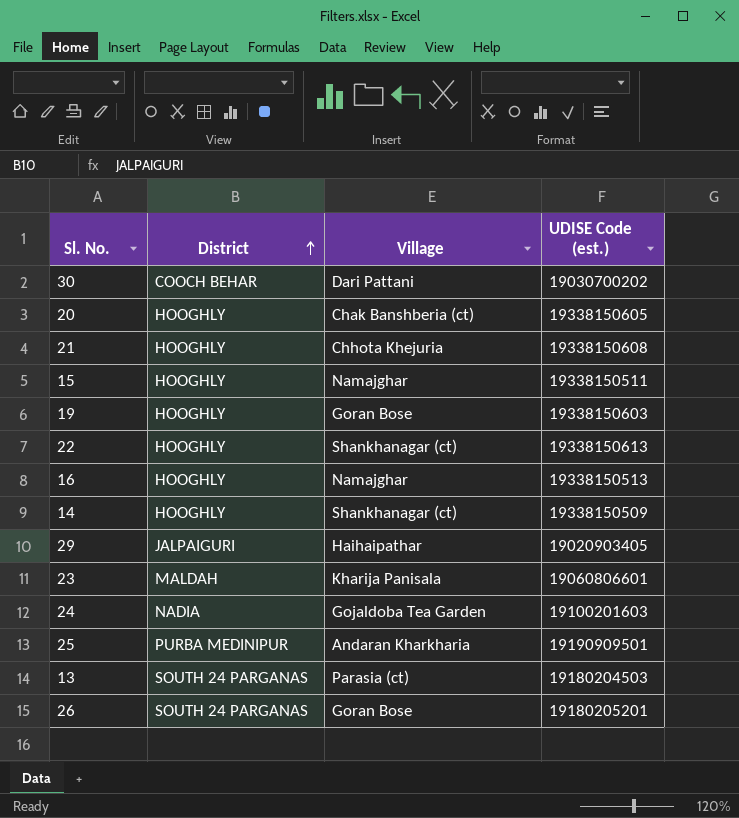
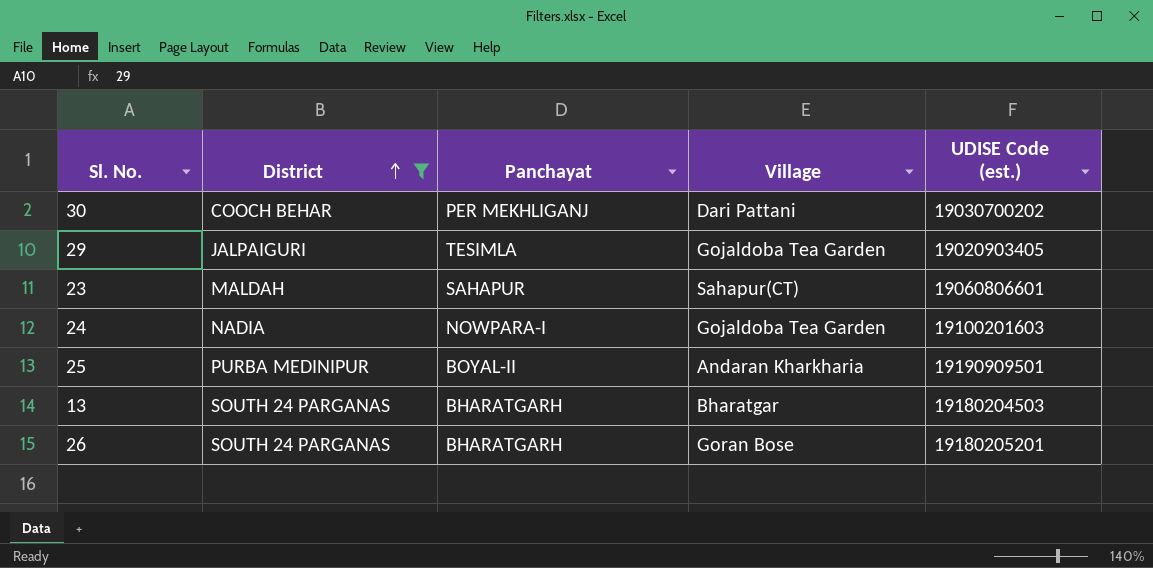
filter: none -> District != HOOGHLY
column Panchayat | position: none -> 3
29 | Village: Haihaipathar -> Gojaldoba Tea Garden
23 | Village: Kharija Panisala -> Sahapur(CT)
13 | Village: Parasia (ct) -> Bharatgar

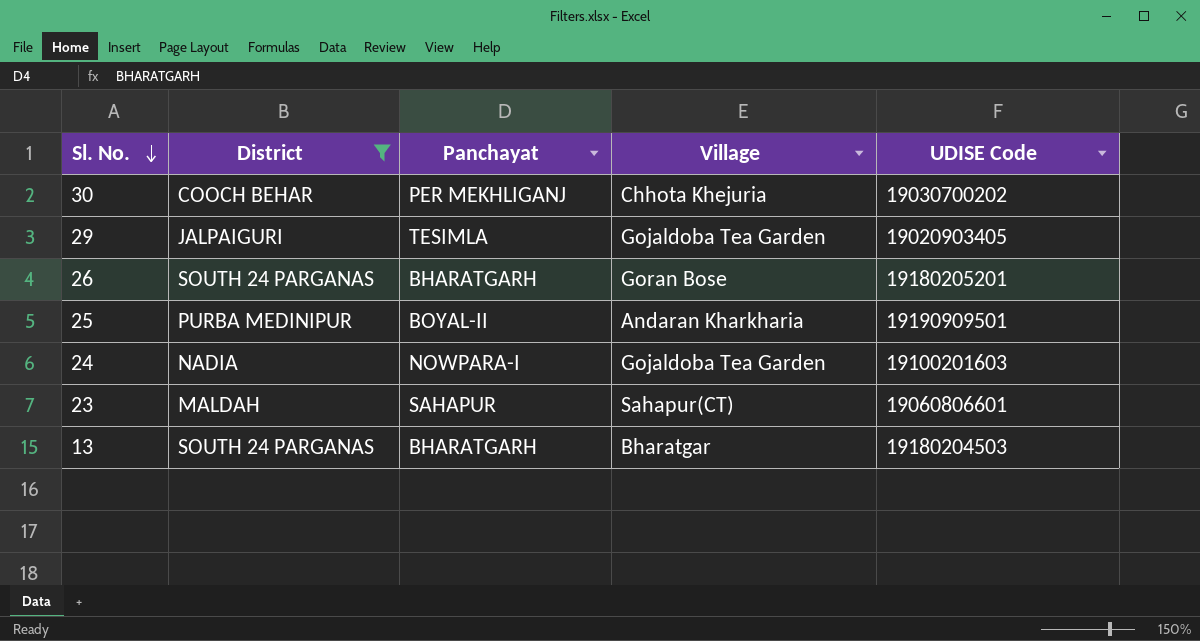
row order: District ascending -> Sl. No. descending
column name: UDISE Code (est.) -> UDISE Code
30 | Village: Dari Pattani -> Chhota Khejuria

